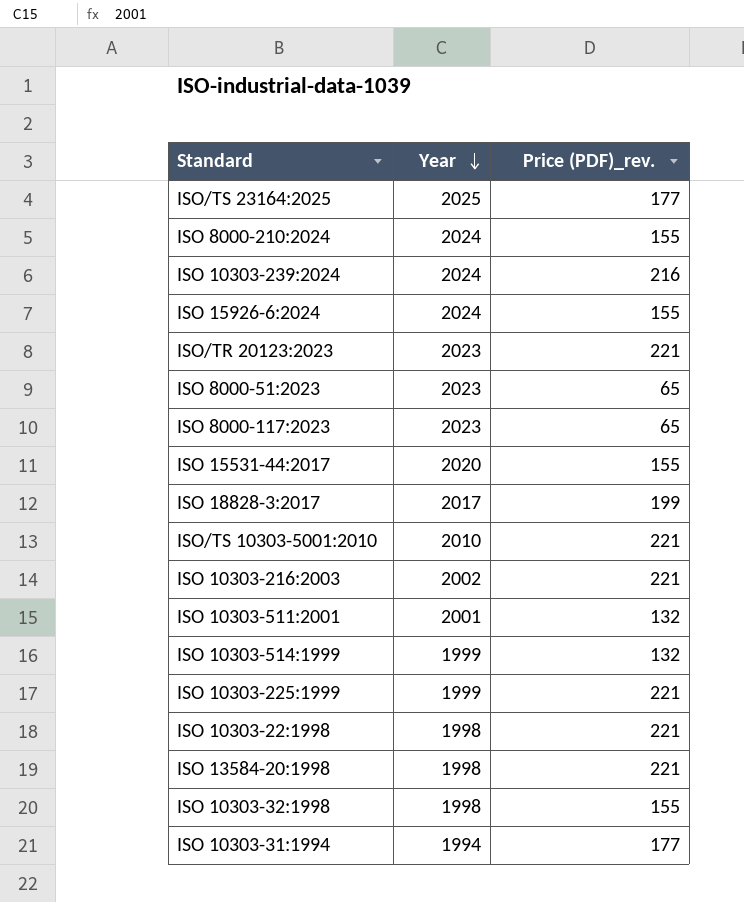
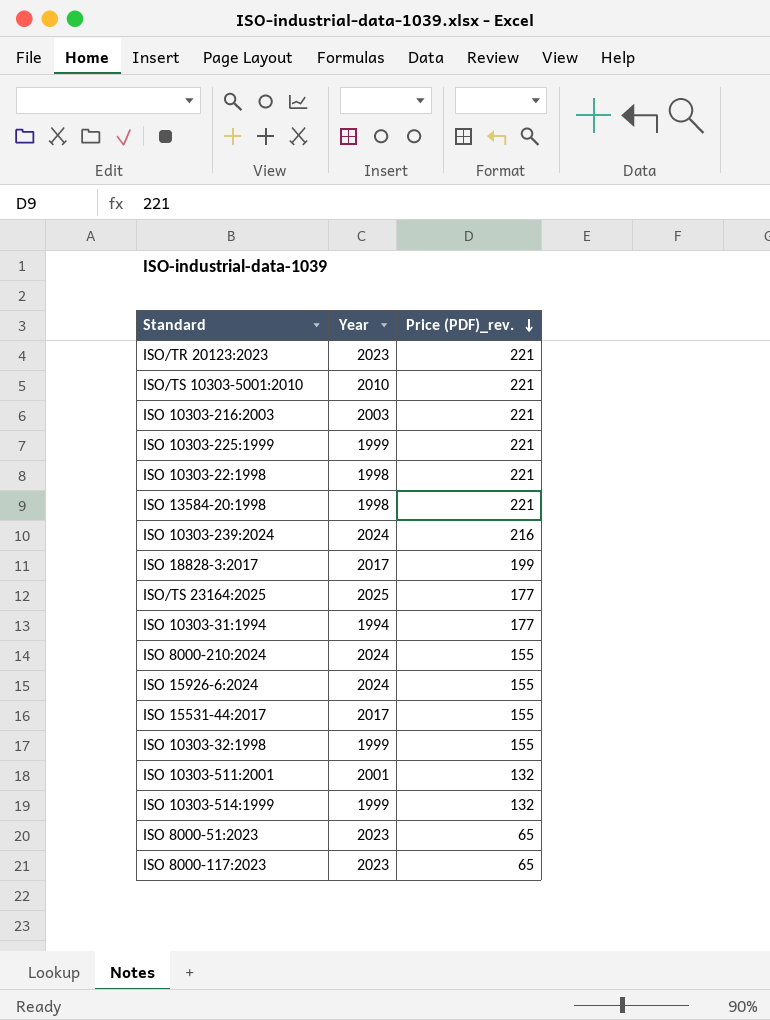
row order: Year descending -> Price (PDF)_rev. descending
ISO 10303-216:2003 | Year: 2002 -> 2003
ISO 15531-44:2017 | Year: 2020 -> 2017
ISO 10303-32:1998 | Year: 1998 -> 1999

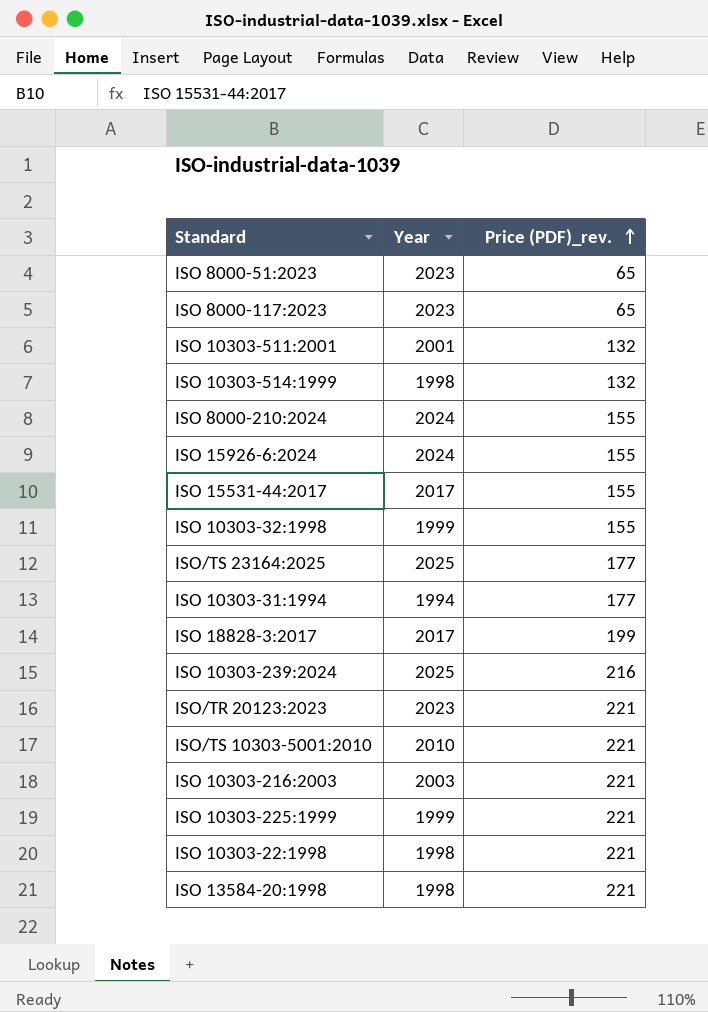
row order: Price (PDF)_rev. descending -> Price (PDF)_rev. ascending
ISO 10303-514:1999 | Year: 1999 -> 1998
ISO 10303-239:2024 | Year: 2024 -> 2025

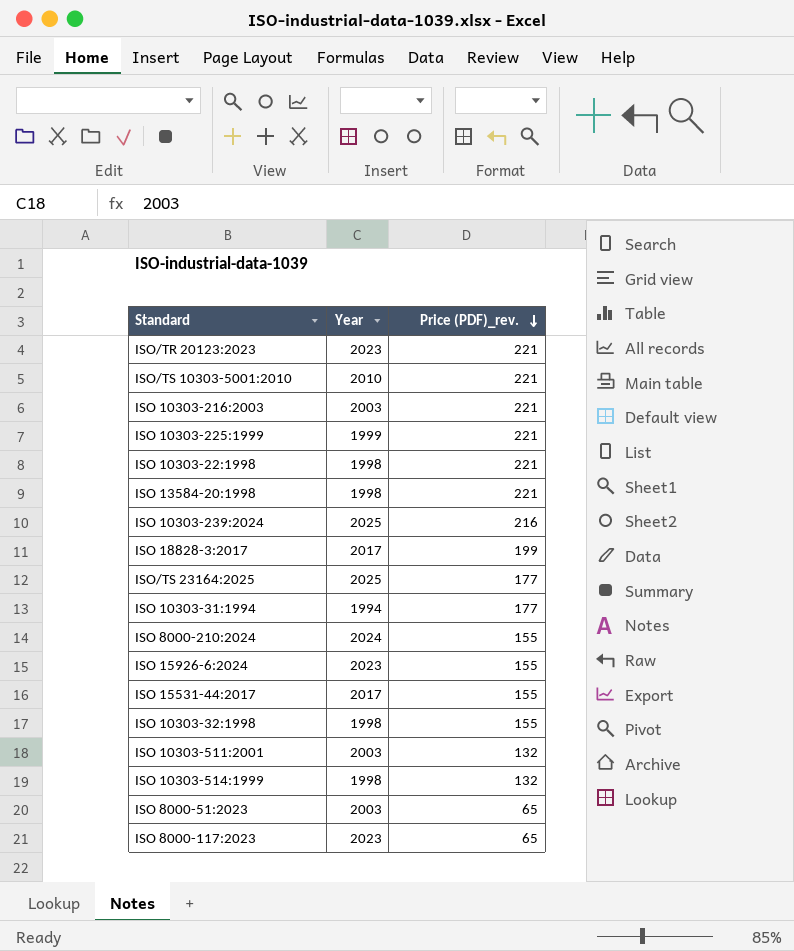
row order: Price (PDF)_rev. ascending -> Price (PDF)_rev. descending
ISO 15926-6:2024 | Year: 2024 -> 2023
ISO 10303-32:1998 | Year: 1999 -> 1998
ISO 10303-511:2001 | Year: 2001 -> 2003
ISO 8000-51:2023 | Year: 2023 -> 2003

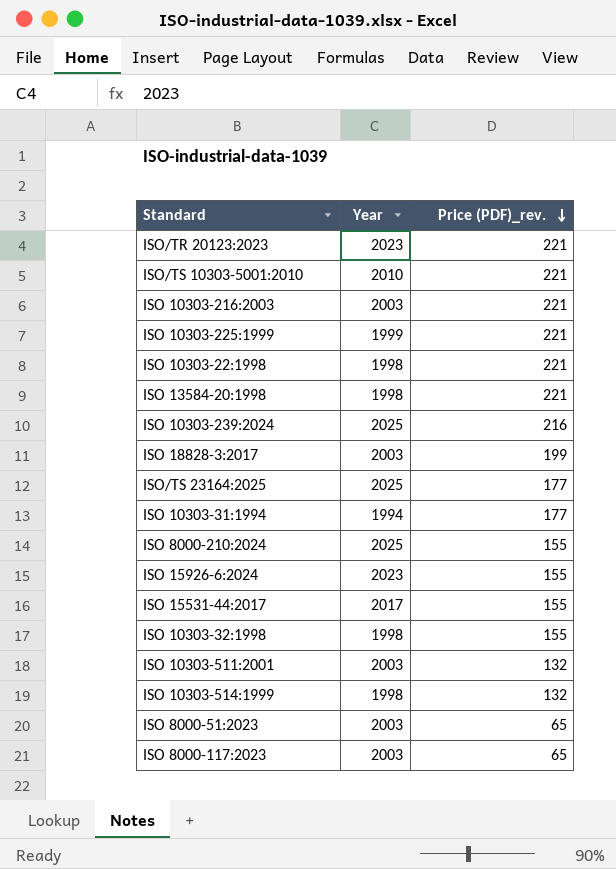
ISO 18828-3:2017 | Year: 2017 -> 2003
ISO 8000-210:2024 | Year: 2024 -> 2025
ISO 8000-117:2023 | Year: 2023 -> 2003

